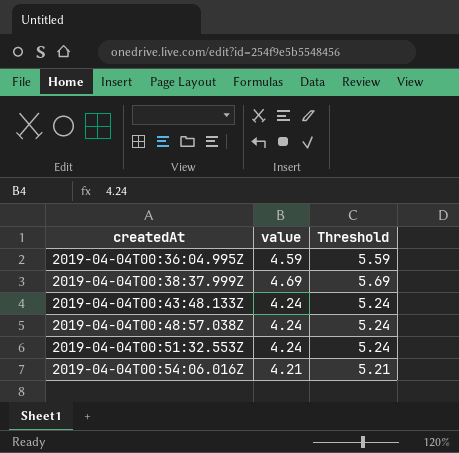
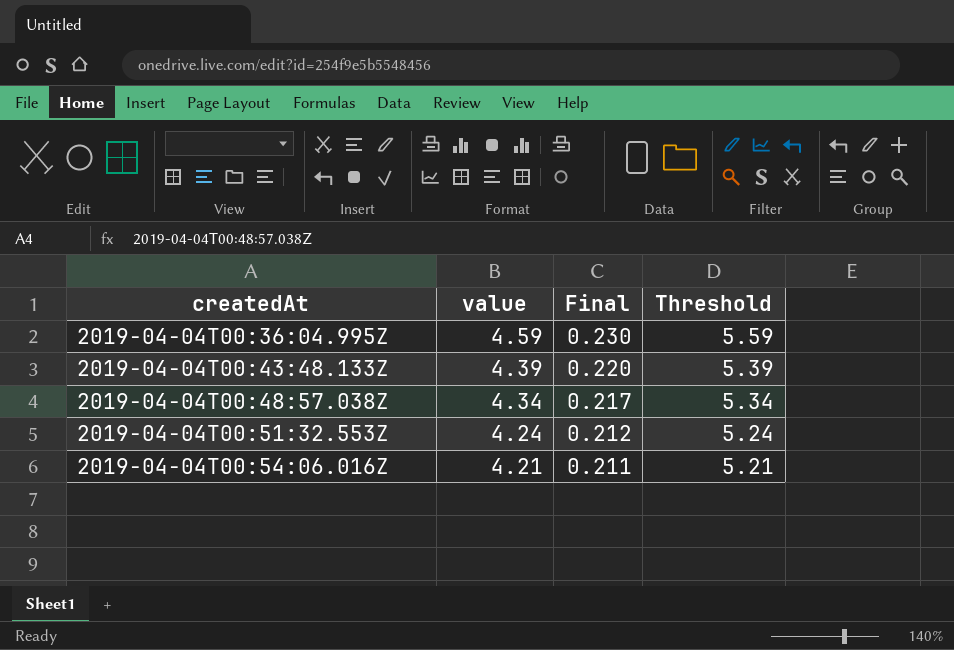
column Final | formula: none -> [value] * 0.05
row 2019-04-04T00:38:37.999Z: 4.69 | 5.69 -> none
2019-04-04T00:43:48.133Z | value: 4.24 -> 4.39
2019-04-04T00:43:48.133Z | Threshold: 5.24 -> 5.39
2019-04-04T00:48:57.038Z | value: 4.24 -> 4.34
2019-04-04T00:48:57.038Z | Threshold: 5.24 -> 5.34

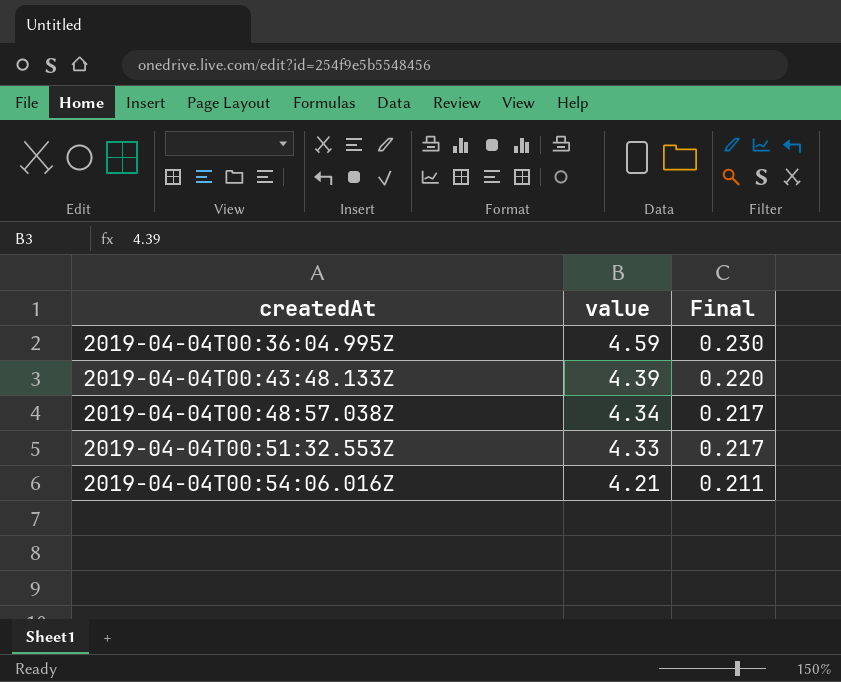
column Threshold | formula: [value] + 1 -> none
2019-04-04T00:51:32.553Z | value: 4.24 -> 4.33
2019-04-04T00:51:32.553Z | Final: 0.212 -> 0.217

